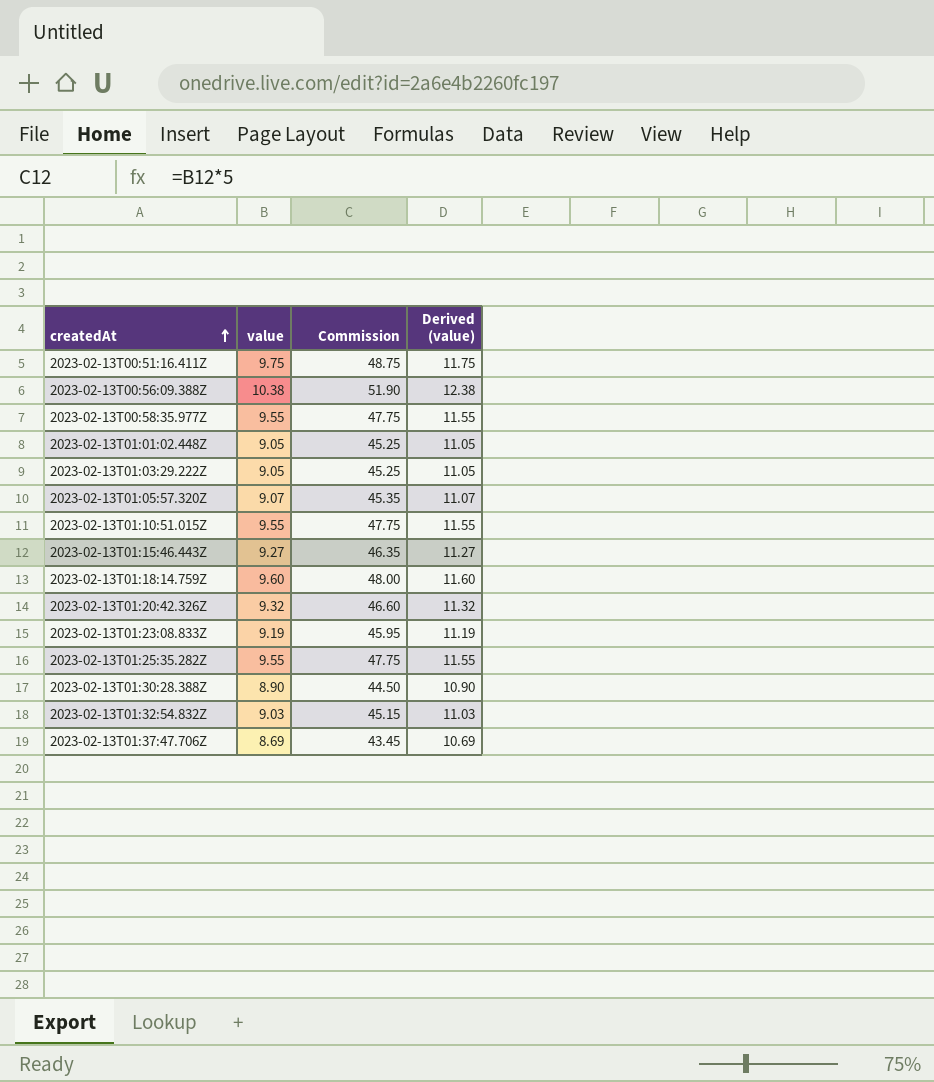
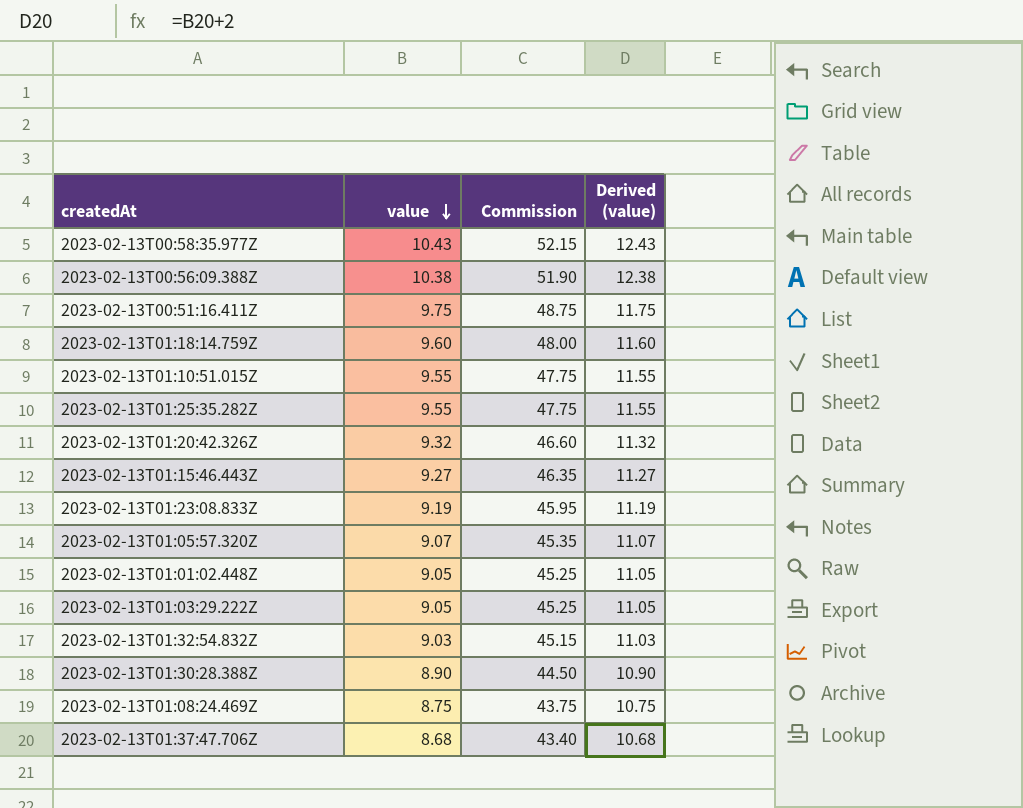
row order: createdAt ascending -> value descending
2023-02-13T00:58:35.977Z | value: 9.55 -> 10.43
2023-02-13T00:58:35.977Z | Commission: 47.75 -> 52.15
2023-02-13T00:58:35.977Z | Derived (value): 11.55 -> 12.43
row 2023-02-13T01:08:24.469Z: none -> 8.75 | 43.75 | 10.75
2023-02-13T01:37:47.706Z | value: 8.69 -> 8.68
2023-02-13T01:37:47.706Z | Commission: 43.45 -> 43.40
2023-02-13T01:37:47.706Z | Derived (value): 10.69 -> 10.68

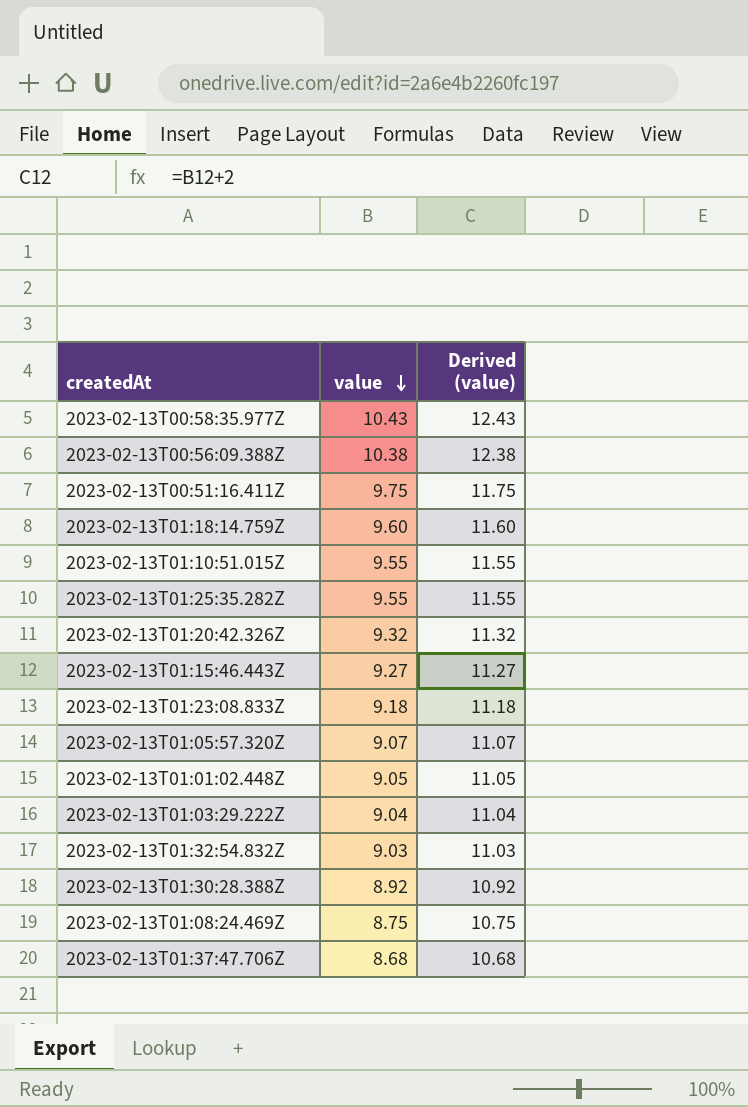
column Commission | formula: [value] * 5 -> none
2023-02-13T01:23:08.833Z | value: 9.19 -> 9.18
2023-02-13T01:23:08.833Z | Derived (value): 11.19 -> 11.18
2023-02-13T01:03:29.222Z | value: 9.05 -> 9.04
2023-02-13T01:03:29.222Z | Derived (value): 11.05 -> 11.04
2023-02-13T01:30:28.388Z | value: 8.90 -> 8.92
2023-02-13T01:30:28.388Z | Derived (value): 10.90 -> 10.92

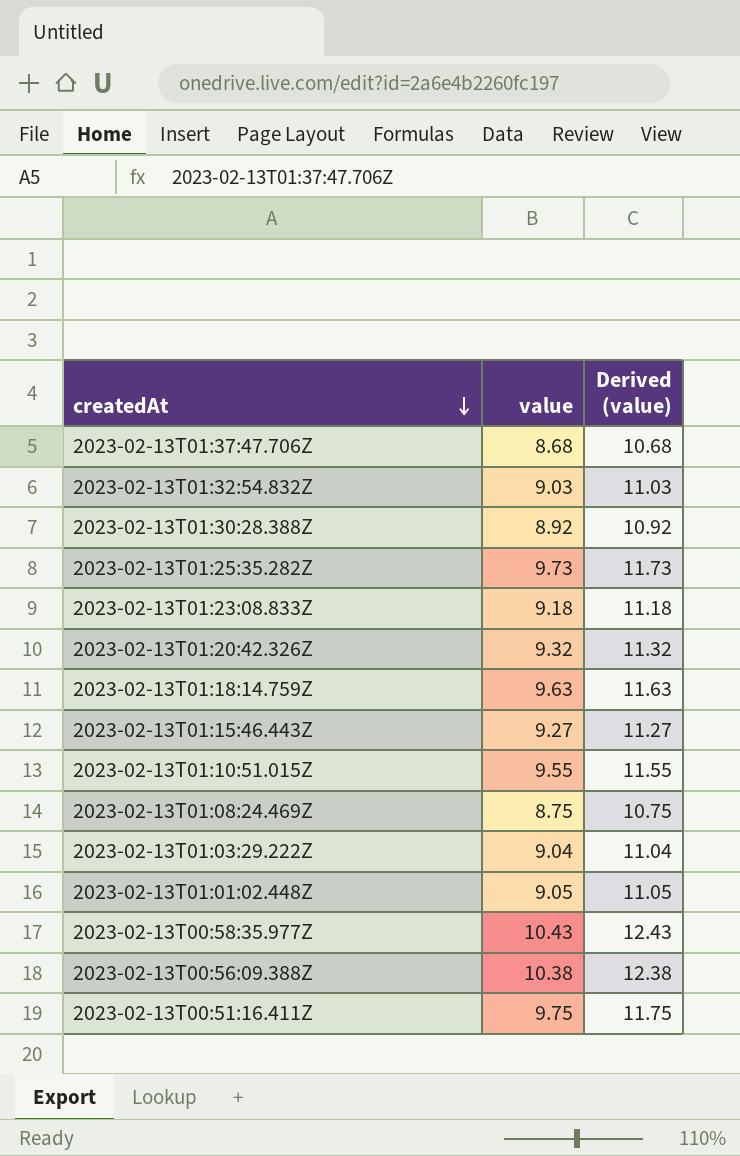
row order: value descending -> createdAt descending
row 2023-02-13T01:05:57.320Z: 9.07 | 11.07 -> none
2023-02-13T01:25:35.282Z | value: 9.55 -> 9.73
2023-02-13T01:25:35.282Z | Derived (value): 11.55 -> 11.73
2023-02-13T01:18:14.759Z | value: 9.60 -> 9.63
2023-02-13T01:18:14.759Z | Derived (value): 11.60 -> 11.63

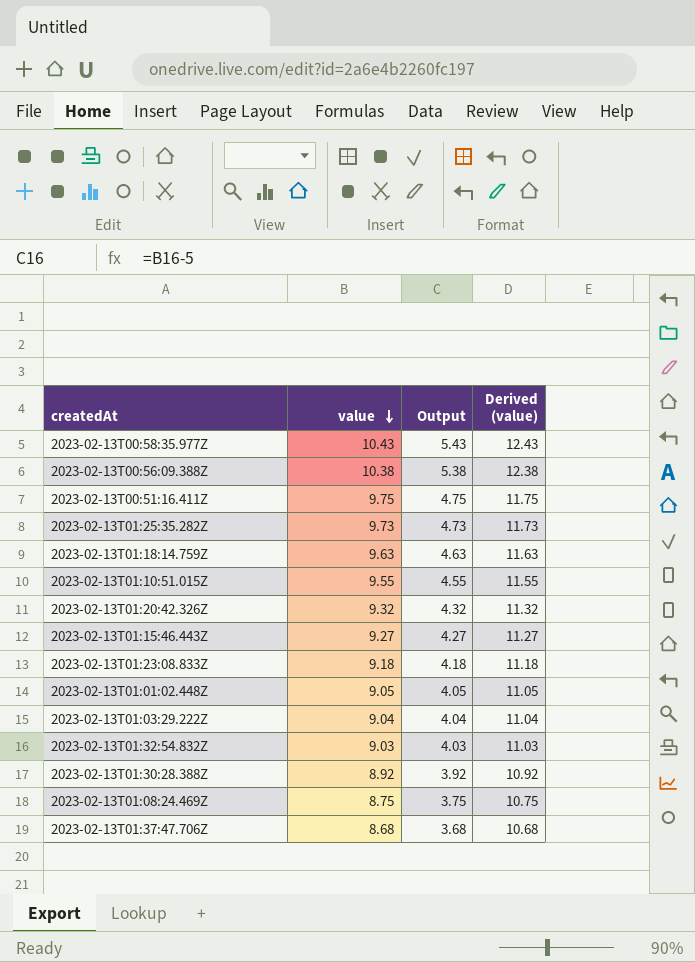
row order: createdAt descending -> value descending
column Output | formula: none -> [value] - 5

